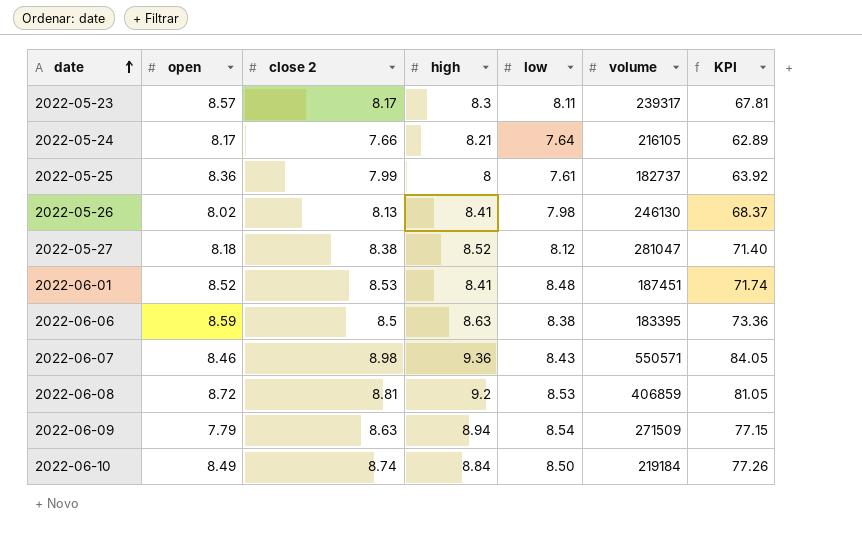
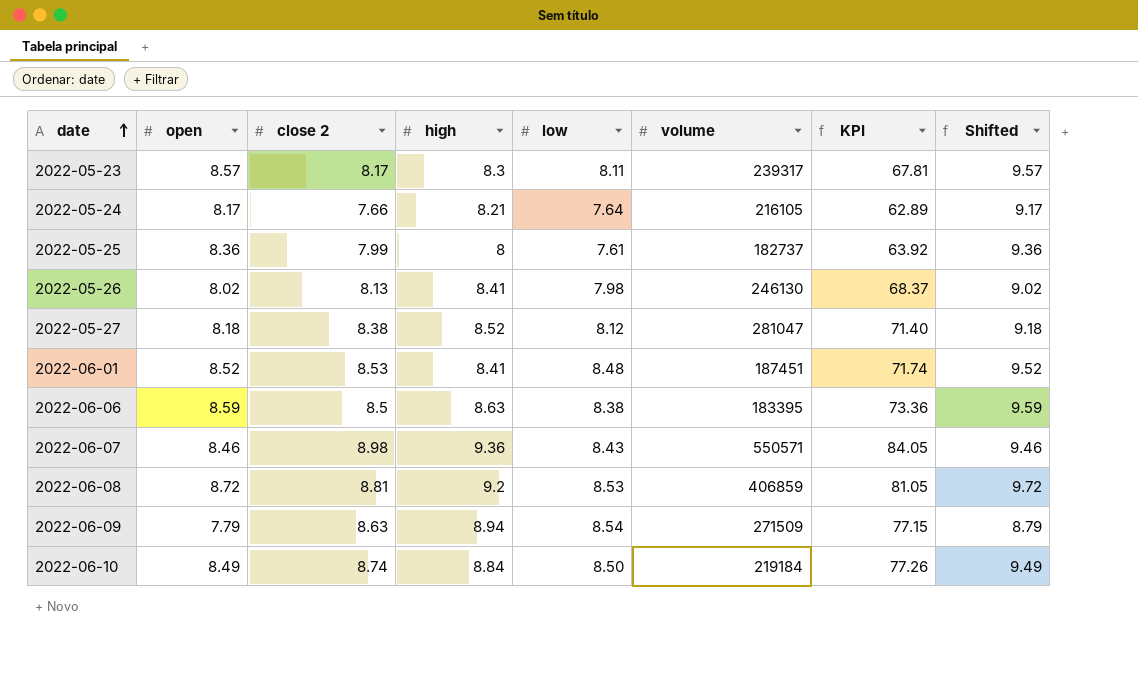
column Shifted | formula: none -> [open] + 1

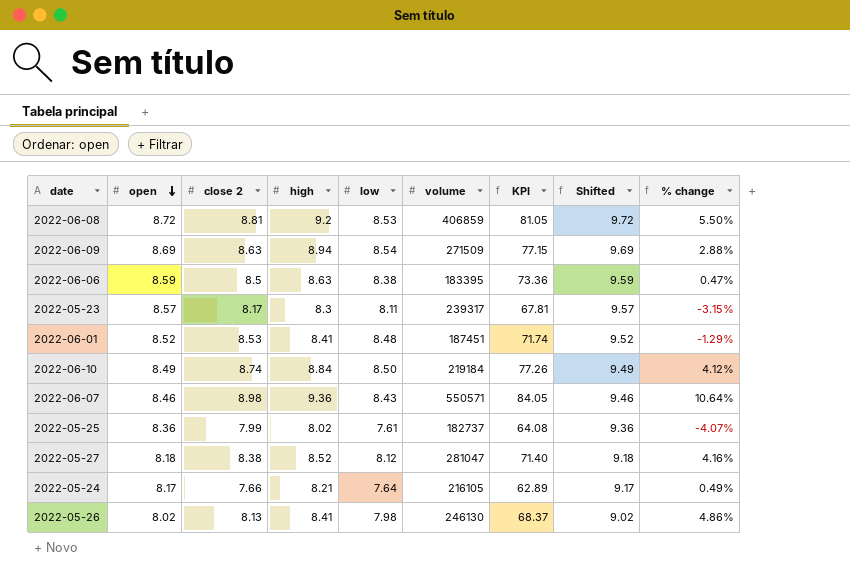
row order: date ascending -> open descending
column % change | formula: none -> ([high] - [open]) / [open]
2022-06-09 | open: 7.79 -> 8.69
2022-06-09 | Shifted: 8.79 -> 9.69
2022-05-25 | high: 8 -> 8.02
2022-05-25 | KPI: 63.92 -> 64.08

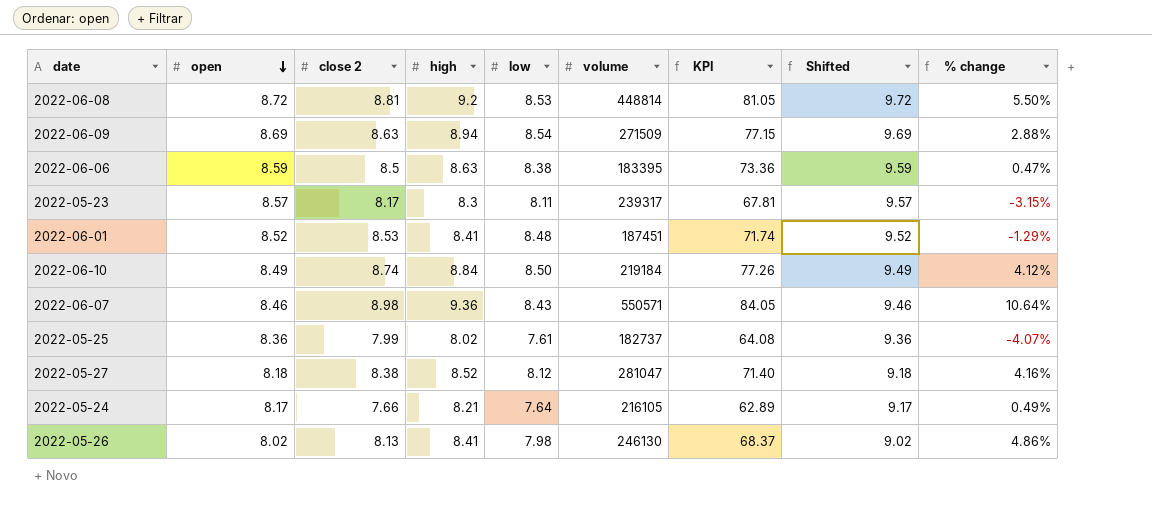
2022-06-08 | volume: 406859 -> 448814

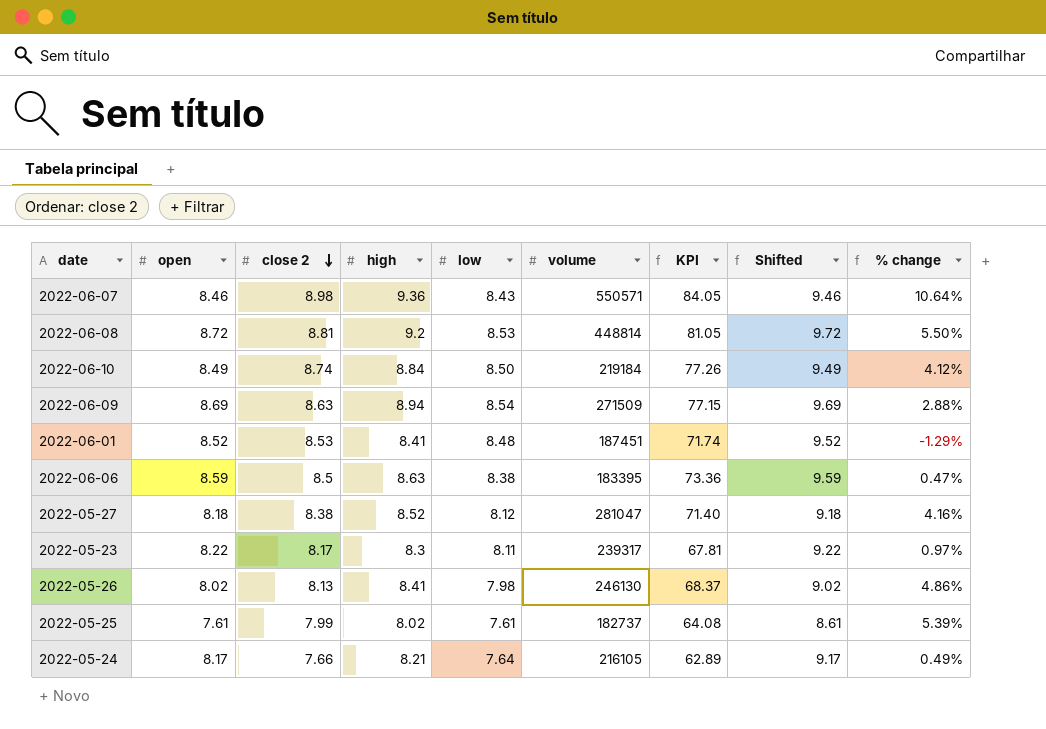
row order: open descending -> close 2 descending
2022-05-23 | open: 8.57 -> 8.22
2022-05-23 | Shifted: 9.57 -> 9.22
2022-05-23 | % change: -3.15% -> 0.97%
2022-05-25 | open: 8.36 -> 7.61
2022-05-25 | Shifted: 9.36 -> 8.61
2022-05-25 | % change: -4.07% -> 5.39%

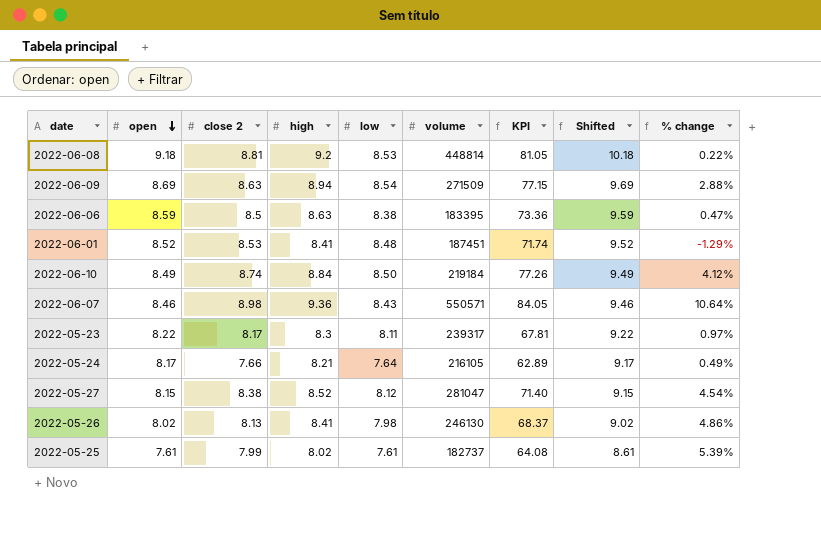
row order: close 2 descending -> open descending
2022-06-08 | open: 8.72 -> 9.18
2022-06-08 | Shifted: 9.72 -> 10.18
2022-06-08 | % change: 5.50% -> 0.22%
2022-05-27 | open: 8.18 -> 8.15
2022-05-27 | Shifted: 9.18 -> 9.15
2022-05-27 | % change: 4.16% -> 4.54%

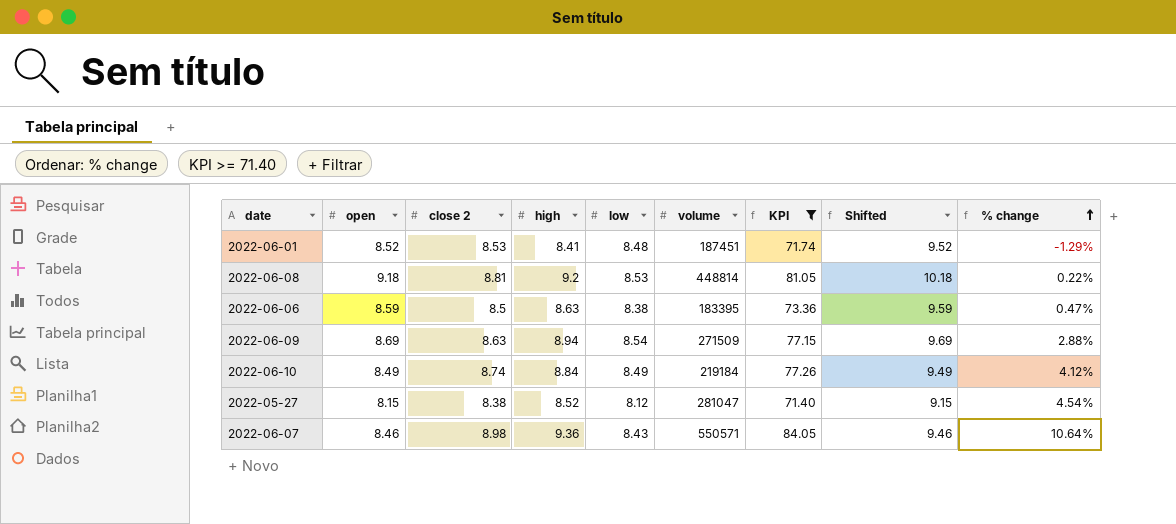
filter: none -> KPI >= 71.40
row order: open descending -> % change ascending
2022-06-10 | low: 8.50 -> 8.49

